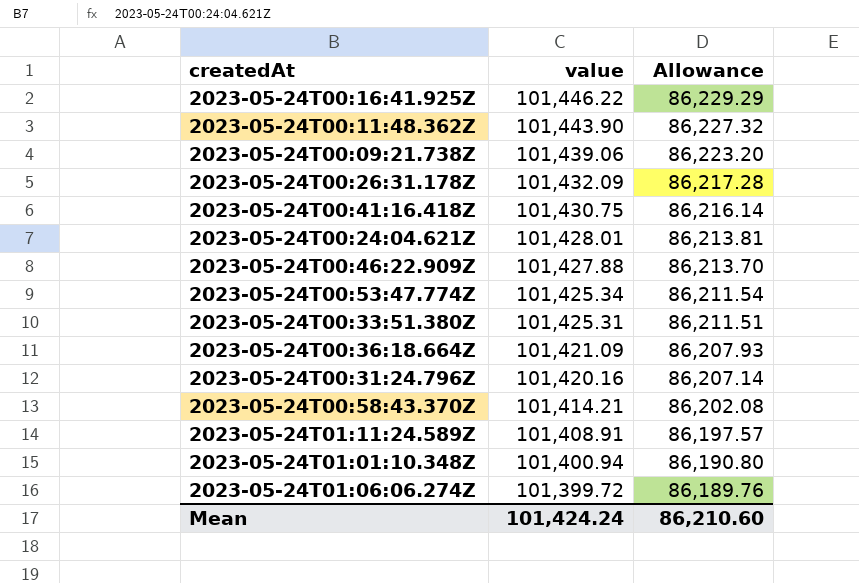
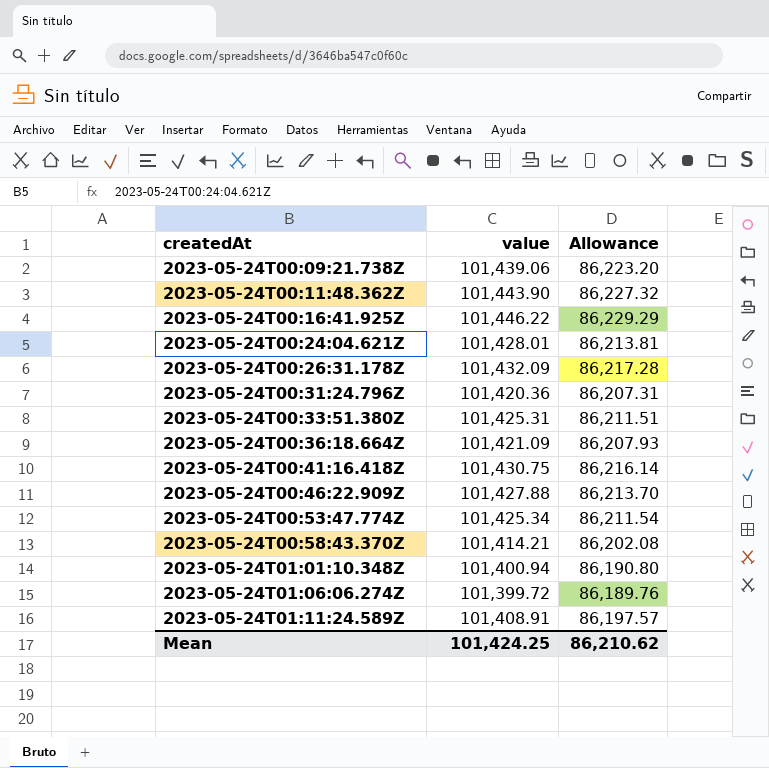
row order: value descending -> createdAt ascending
2023-05-24T00:31:24.796Z | value: 101,420.16 -> 101,420.36
2023-05-24T00:31:24.796Z | Allowance: 86,207.14 -> 86,207.31
Mean | value: 101,424.24 -> 101,424.25
Mean | Allowance: 86,210.60 -> 86,210.62

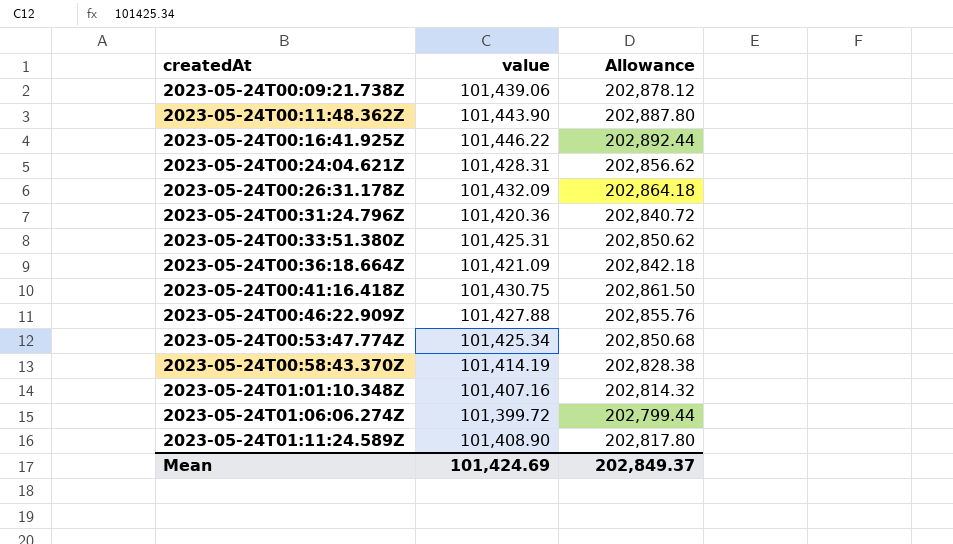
column Allowance | formula: [value] * 0.85 -> [value] * 2
2023-05-24T00:24:04.621Z | value: 101,428.01 -> 101,428.31
2023-05-24T00:58:43.370Z | value: 101,414.21 -> 101,414.19
2023-05-24T01:01:10.348Z | value: 101,400.94 -> 101,407.16
2023-05-24T01:11:24.589Z | value: 101,408.91 -> 101,408.90
Mean | value: 101,424.25 -> 101,424.69
Mean | Allowance: 86,210.62 -> 202,849.37

